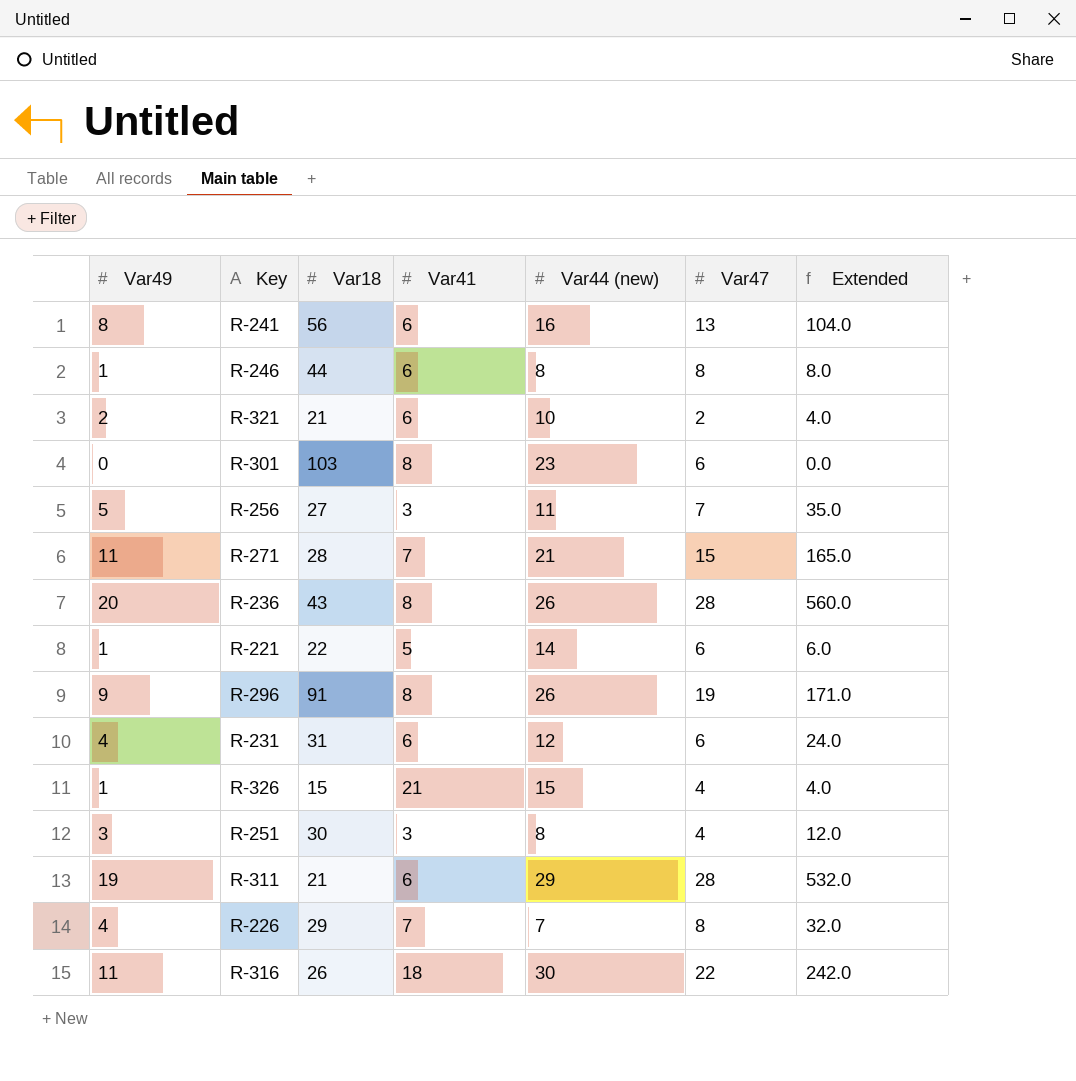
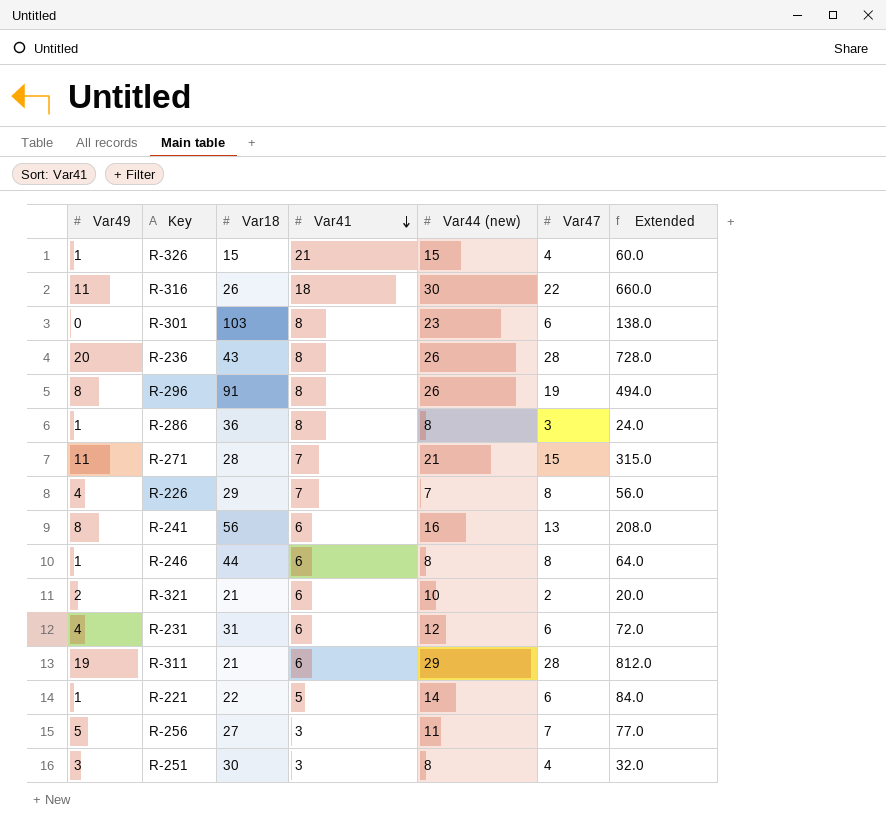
row order: none -> Var41 descending
column Extended | formula: [Var49] * [Var47] -> [Var44 (new)] * [Var47]
R-296 | Var49: 9 -> 8
row R-286: none -> 1 | 36 | 8 | 8 | 3 | 24.0

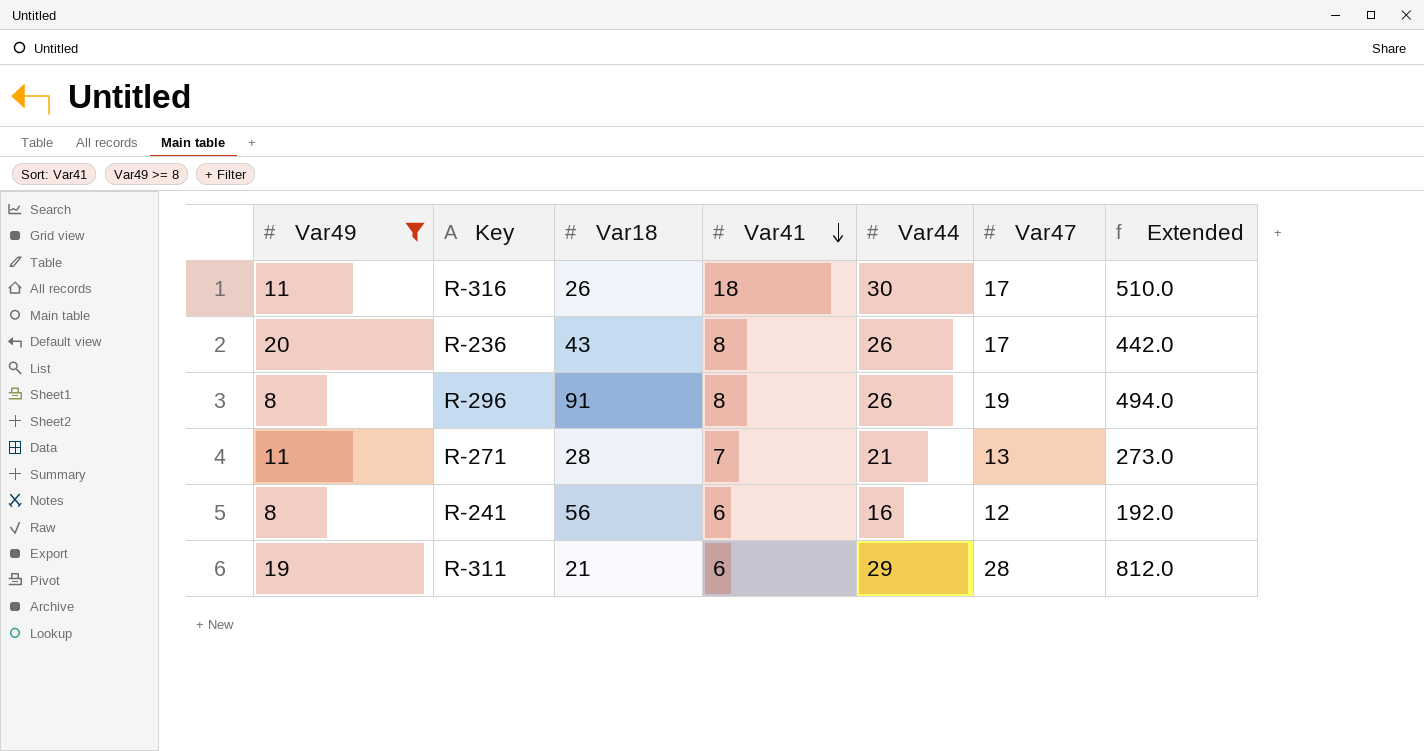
filter: none -> Var49 >= 8
column name: Var44 (new) -> Var44
R-316 | Var47: 22 -> 17
R-316 | Extended: 660.0 -> 510.0
R-236 | Var47: 28 -> 17
R-236 | Extended: 728.0 -> 442.0
R-271 | Var47: 15 -> 13
R-271 | Extended: 315.0 -> 273.0
R-241 | Var47: 13 -> 12
R-241 | Extended: 208.0 -> 192.0

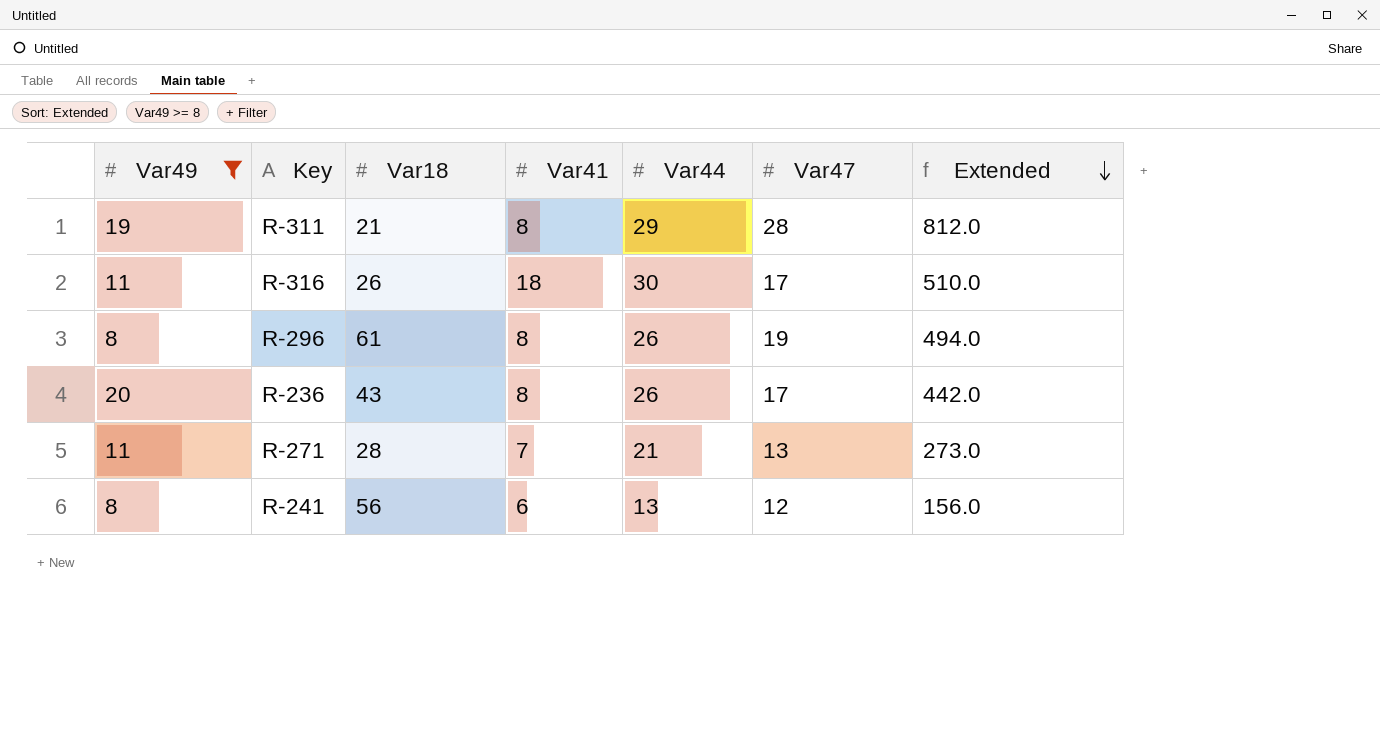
row order: Var41 descending -> Extended descending
R-311 | Var41: 6 -> 8
R-296 | Var18: 91 -> 61
R-241 | Var44: 16 -> 13
R-241 | Extended: 192.0 -> 156.0

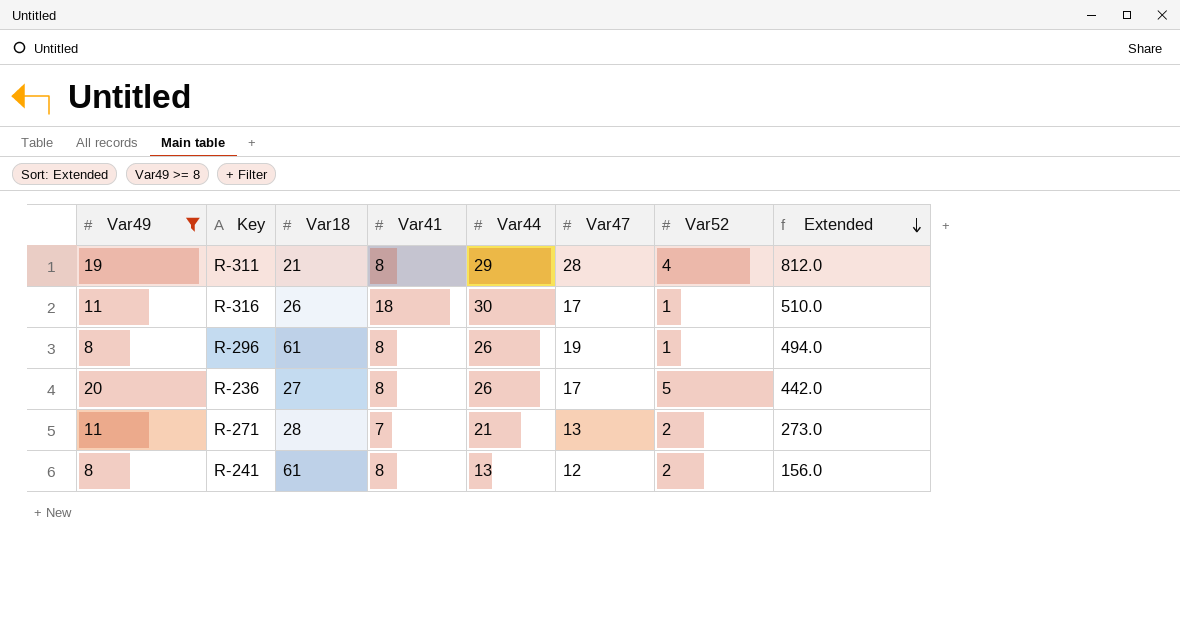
column Var52 | position: none -> 7
R-236 | Var18: 43 -> 27
R-241 | Var18: 56 -> 61
R-241 | Var41: 6 -> 8

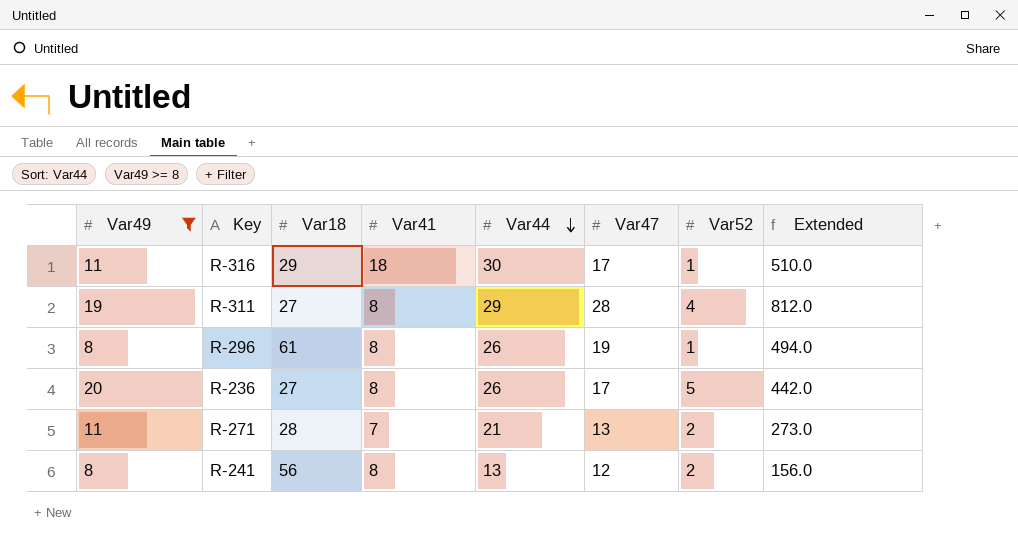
row order: Extended descending -> Var44 descending
R-316 | Var18: 26 -> 29
R-311 | Var18: 21 -> 27
R-241 | Var18: 61 -> 56

